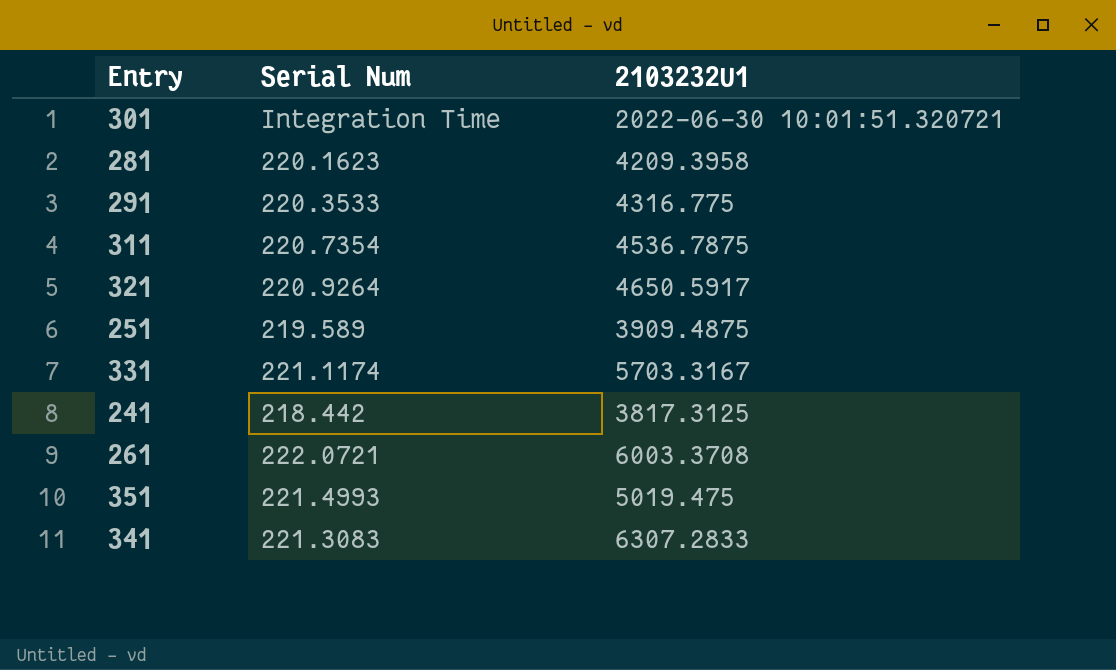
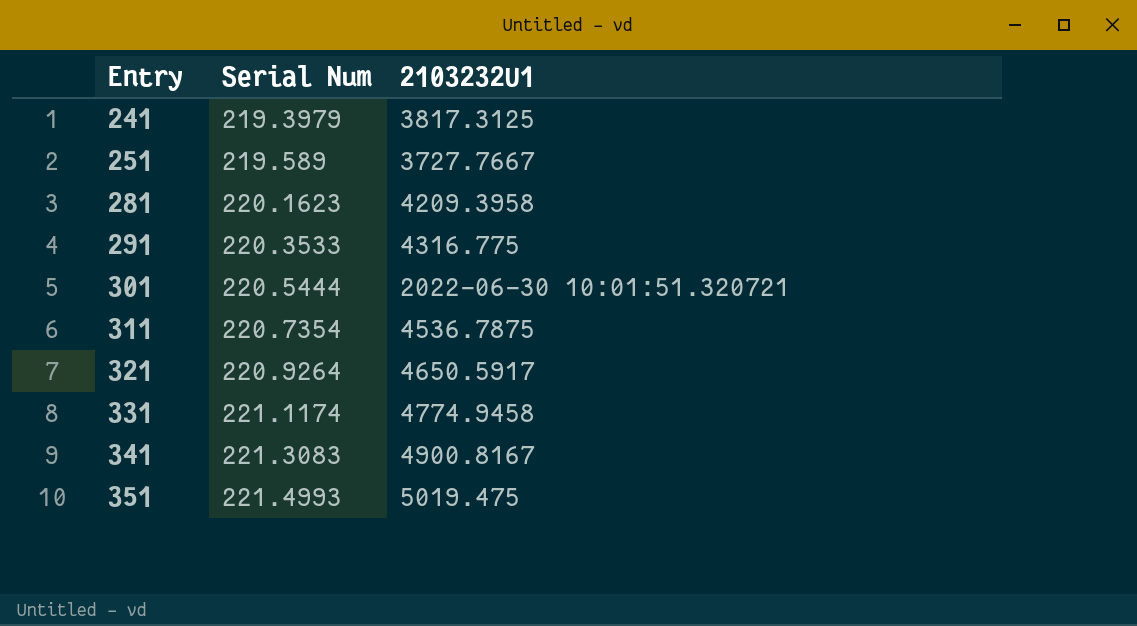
row order: none -> Entry ascending
row 261: 222.0721 | 6003.3708 -> none
241 | Serial Num: 218.442 -> 219.3979
251 | 2103232U1: 3909.4875 -> 3727.7667
301 | Serial Num: Integration Time -> 220.5444
331 | 2103232U1: 5703.3167 -> 4774.9458
341 | 2103232U1: 6307.2833 -> 4900.8167

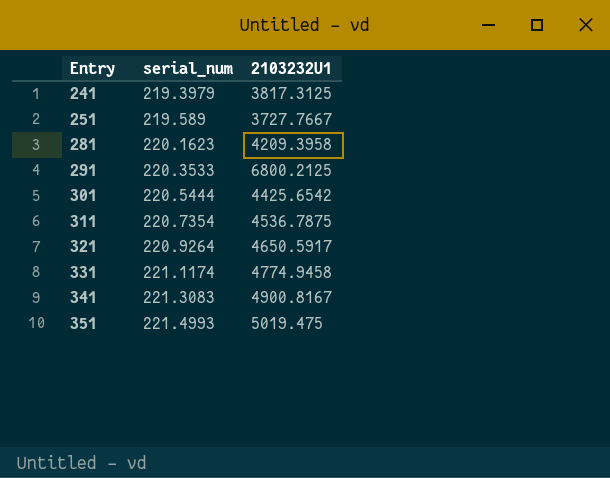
column name: Serial Num -> serial_num
291 | 2103232U1: 4316.775 -> 6800.2125
301 | 2103232U1: 2022-06-30 10:01:51.320721 -> 4425.6542

